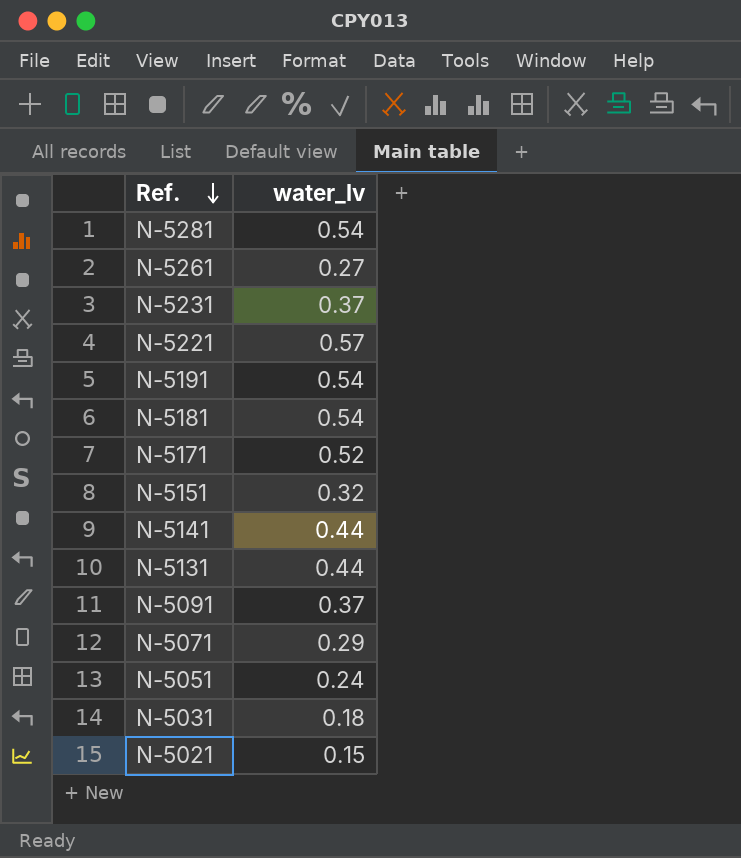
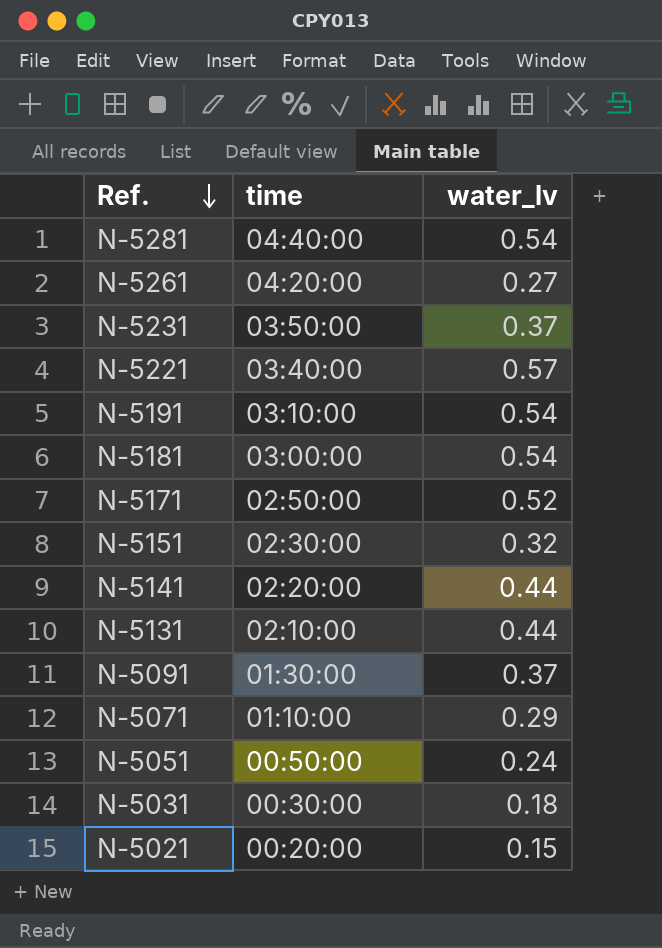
column time | position: none -> 2

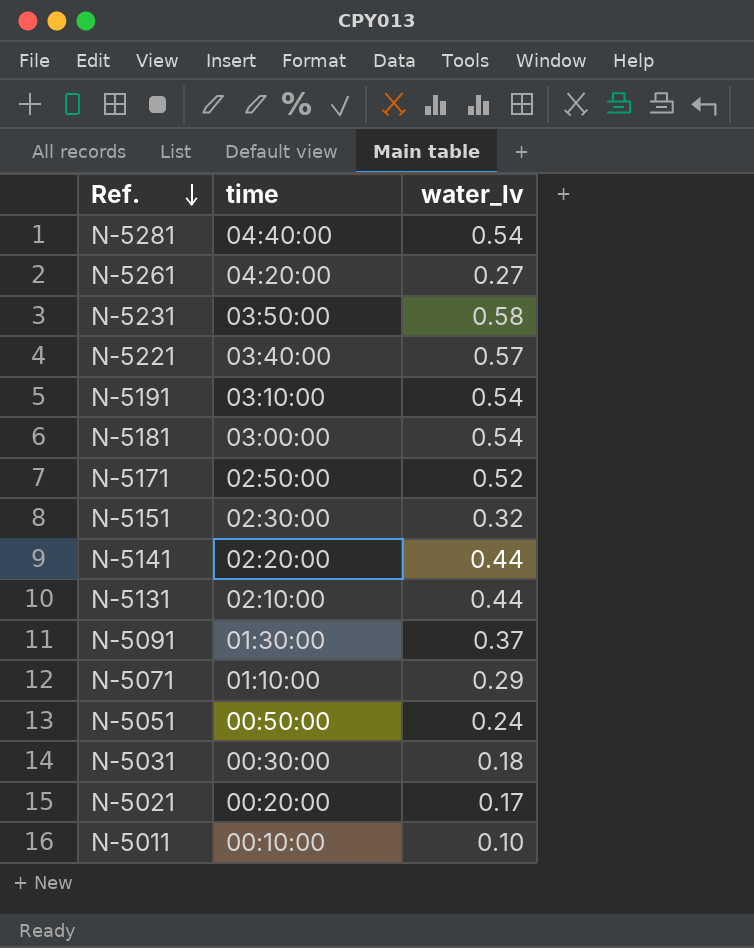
N-5231 | water_lv: 0.37 -> 0.58
N-5021 | water_lv: 0.15 -> 0.17
row N-5011: none -> 00:10:00 | 0.10

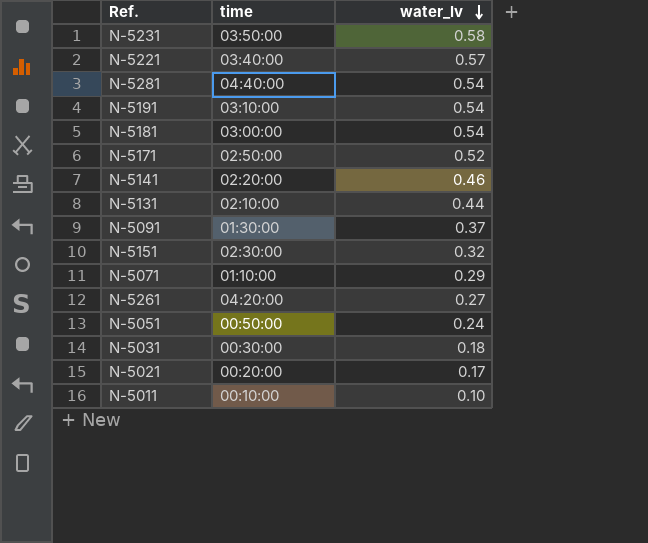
row order: Ref. descending -> water_lv descending
N-5141 | water_lv: 0.44 -> 0.46

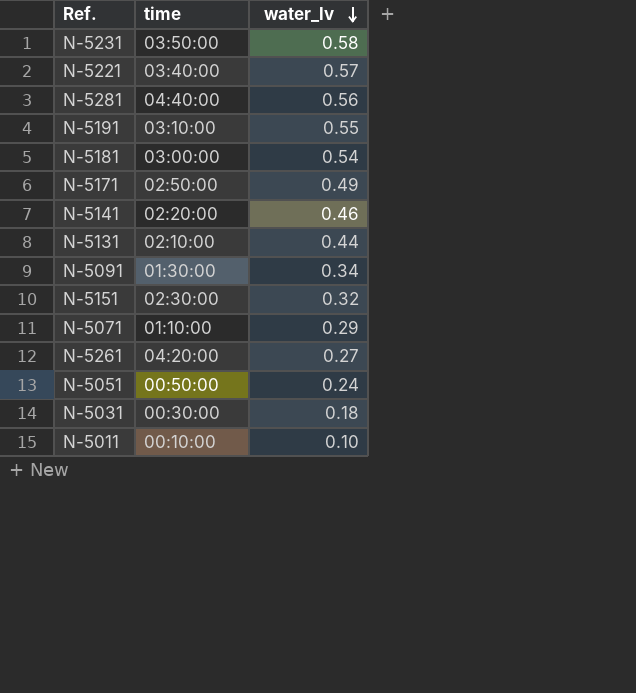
row N-5021: 00:20:00 | 0.17 -> none
N-5281 | water_lv: 0.54 -> 0.56
N-5191 | water_lv: 0.54 -> 0.55
N-5171 | water_lv: 0.52 -> 0.49
N-5091 | water_lv: 0.37 -> 0.34

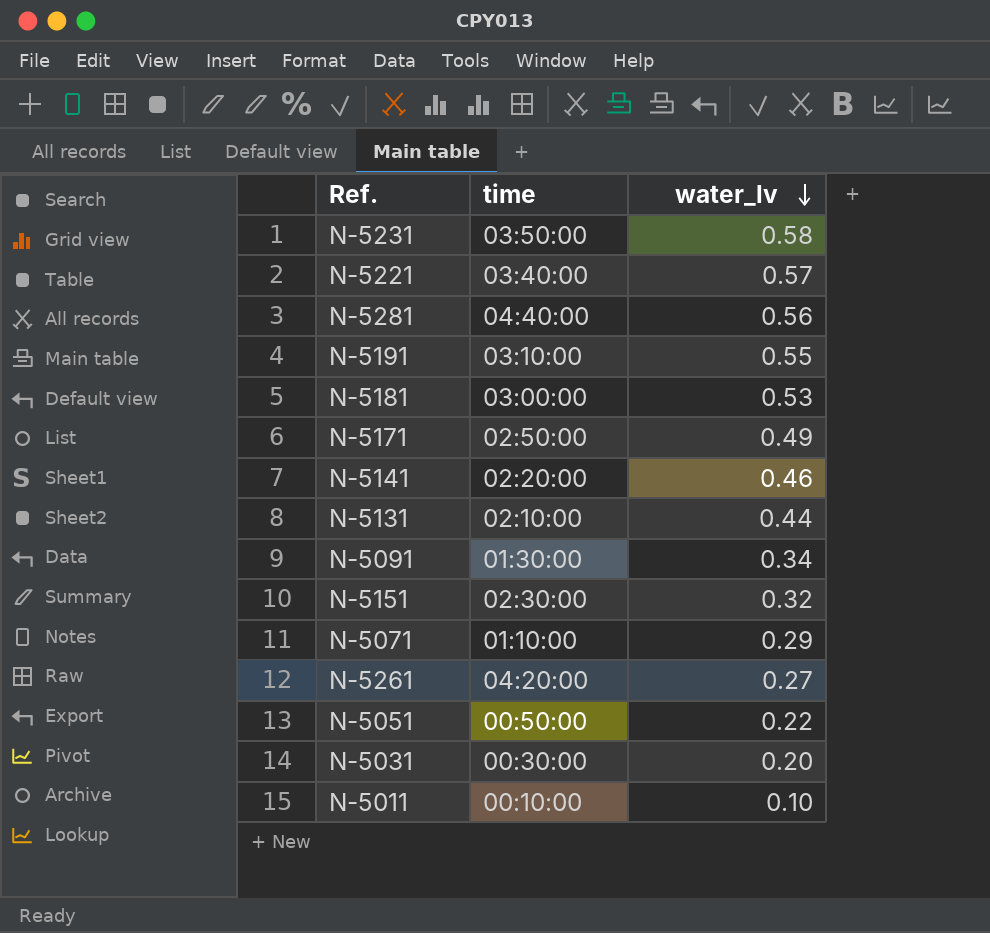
N-5181 | water_lv: 0.54 -> 0.53
N-5051 | water_lv: 0.24 -> 0.22
N-5031 | water_lv: 0.18 -> 0.20

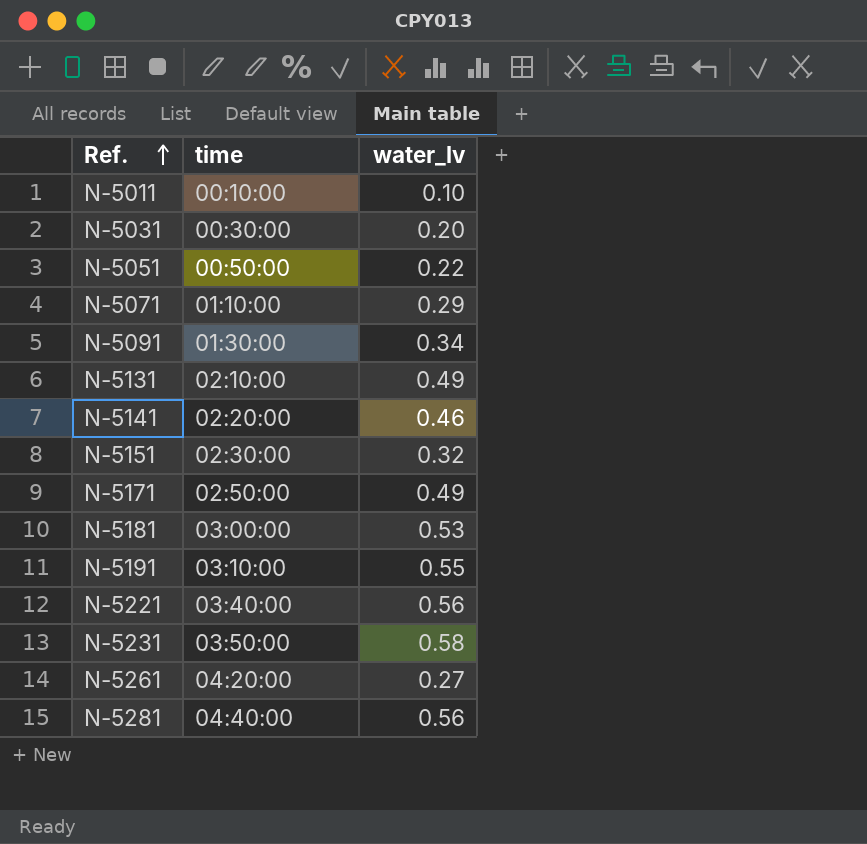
row order: water_lv descending -> Ref. ascending
N-5131 | water_lv: 0.44 -> 0.49
N-5221 | water_lv: 0.57 -> 0.56

